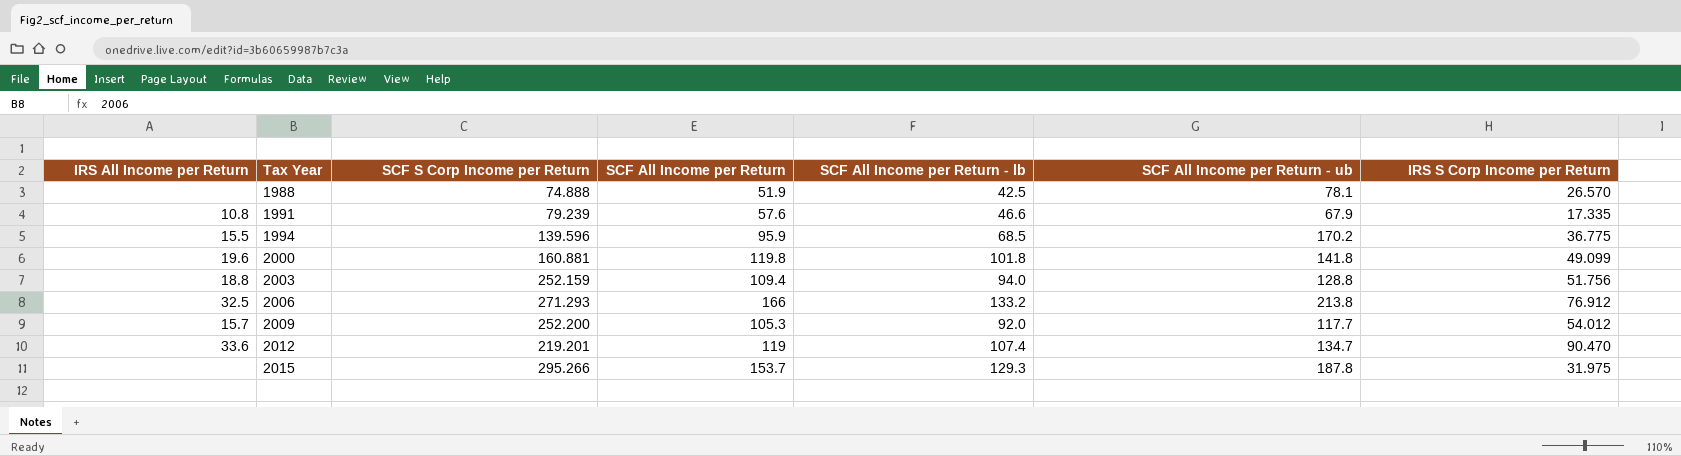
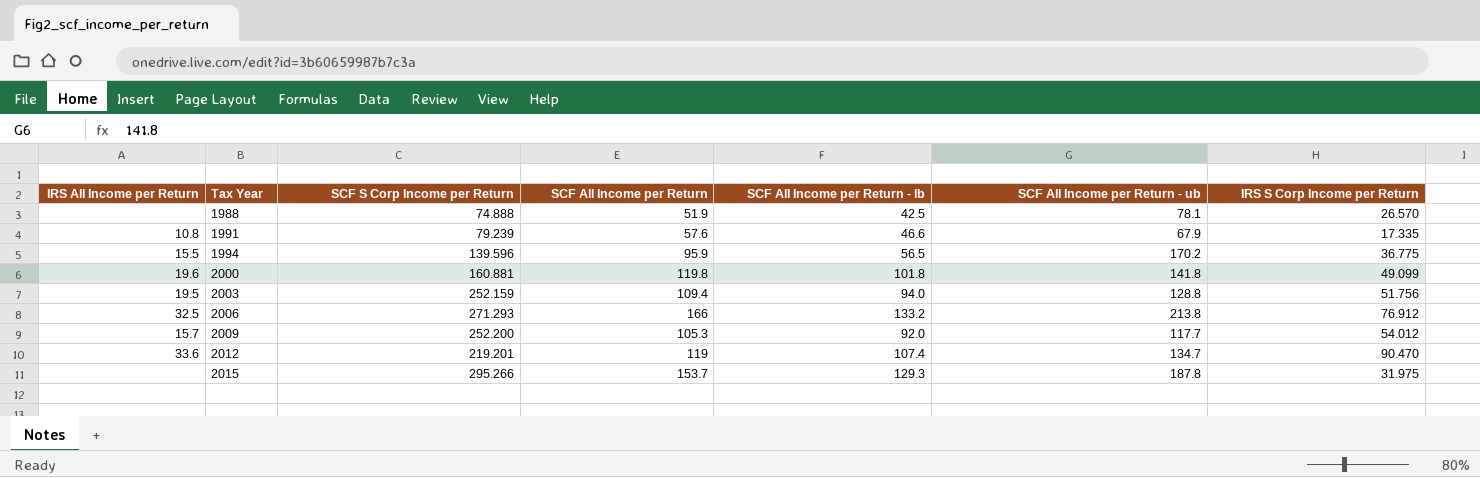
1994 | SCF All Income per Return - lb: 68.5 -> 56.5
2003 | IRS All Income per Return: 18.8 -> 19.5

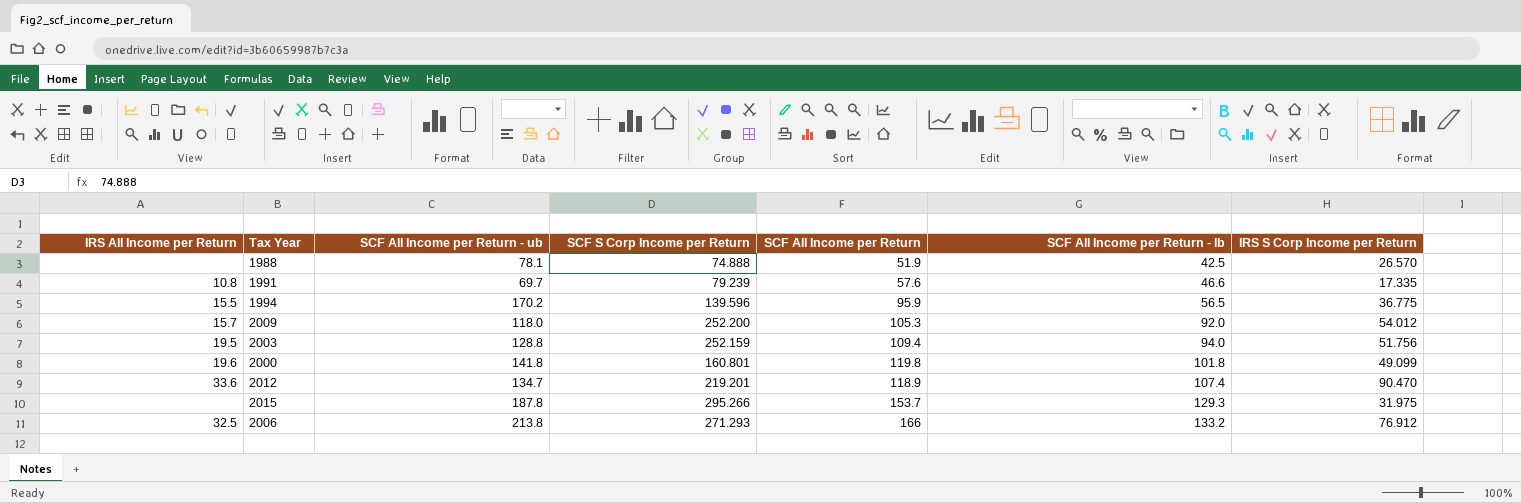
row order: Tax Year ascending -> SCF All Income per Return - lb ascending
column SCF All Income per Return - ub | position: 6 -> 3
1991 | SCF All Income per Return - ub: 67.9 -> 69.7
2009 | SCF All Income per Return - ub: 117.7 -> 118.0
2000 | SCF S Corp Income per Return: 160.881 -> 160.801
2012 | SCF All Income per Return: 119 -> 118.9

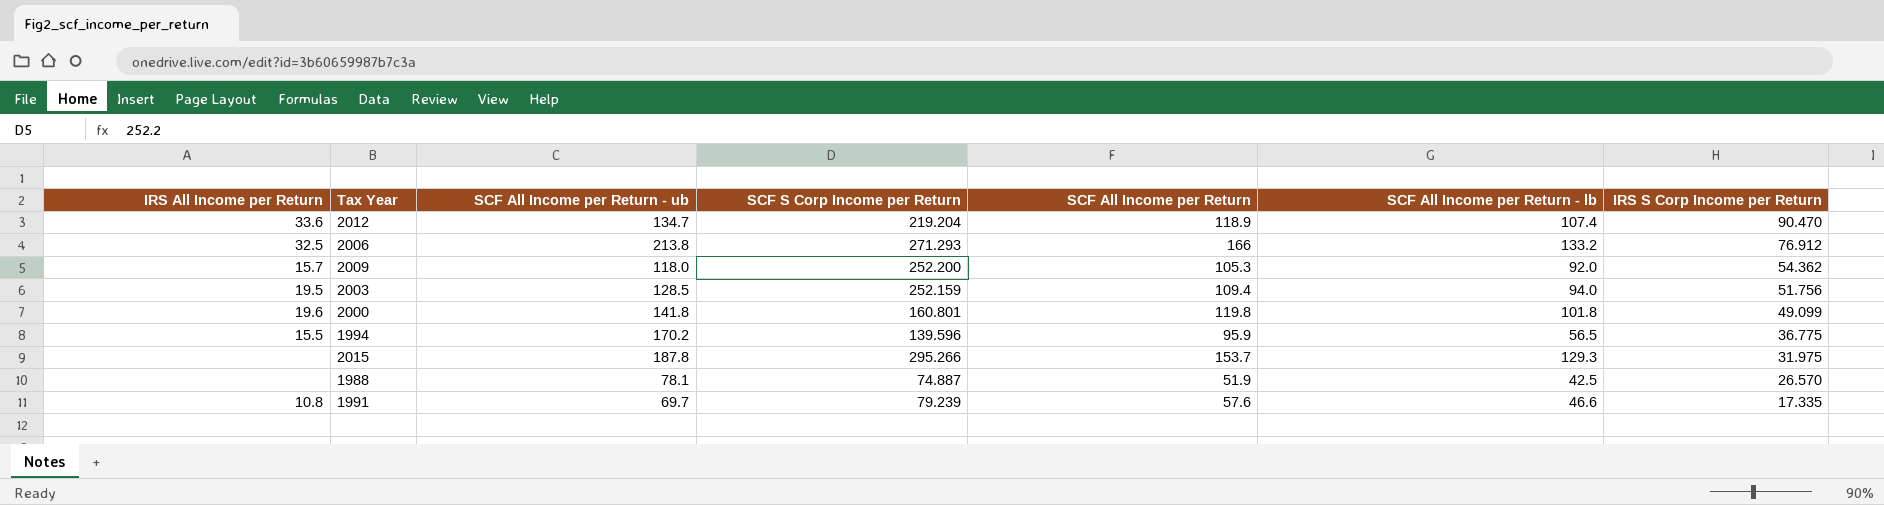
row order: SCF All Income per Return - lb ascending -> IRS S Corp Income per Return descending
2012 | SCF S Corp Income per Return: 219.201 -> 219.204
2009 | IRS S Corp Income per Return: 54.012 -> 54.362
2003 | SCF All Income per Return - ub: 128.8 -> 128.5
1988 | SCF S Corp Income per Return: 74.888 -> 74.887

